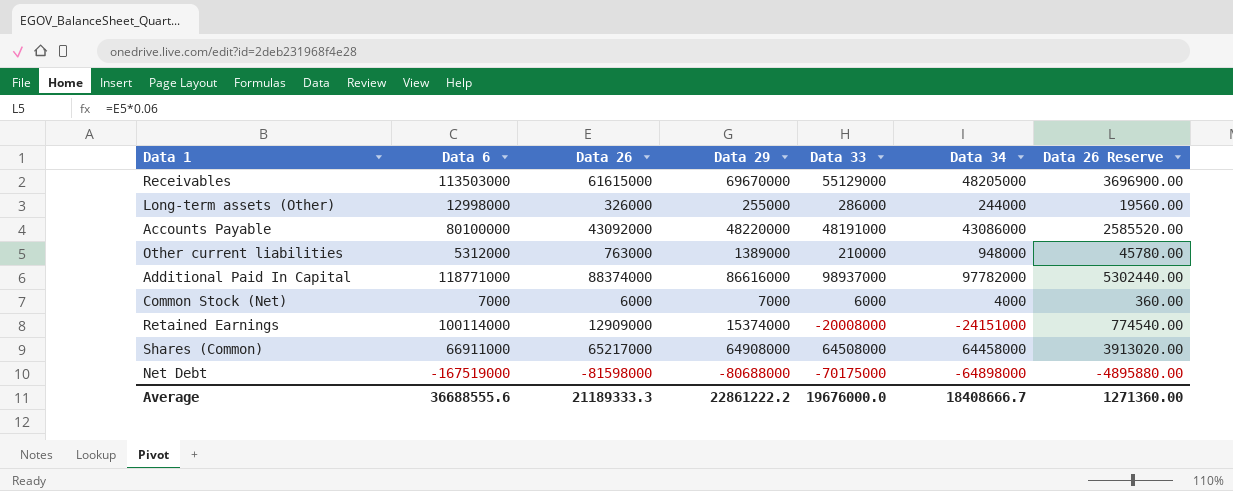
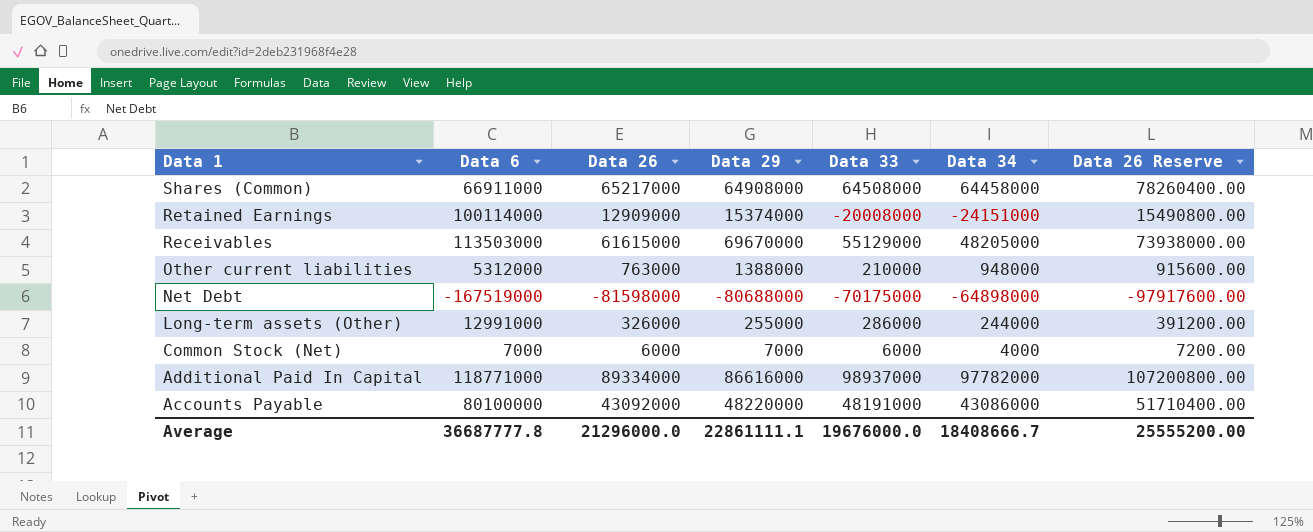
row order: none -> Data 1 descending
column Data 26 Reserve | formula: [Data 26] * 0.06 -> [Data 26] * 1.2
Other current liabilities | Data 29: 1389000 -> 1388000
Long-term assets (Other) | Data 6: 12998000 -> 12991000
Additional Paid In Capital | Data 26: 88374000 -> 89334000
Average | Data 6: 36688555.6 -> 36687777.8
Average | Data 26: 21189333.3 -> 21296000.0
Average | Data 29: 22861222.2 -> 22861111.1
Average | Data 26 Reserve: 1271360.00 -> 25555200.00

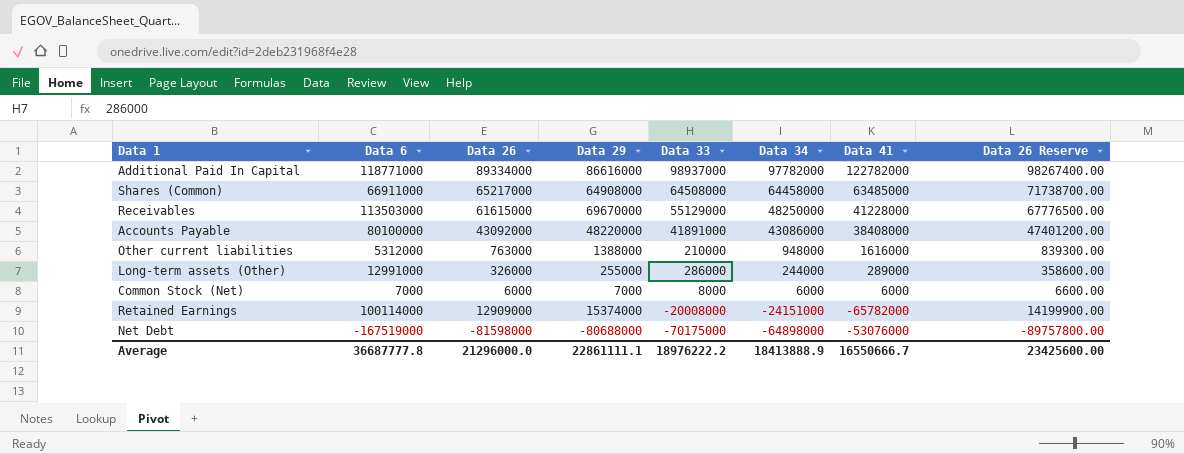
row order: Data 1 descending -> Data 34 descending
column Data 41 | position: none -> 7
column Data 26 Reserve | formula: [Data 26] * 1.2 -> [Data 26] * 1.1
Receivables | Data 34: 48205000 -> 48250000
Accounts Payable | Data 33: 48191000 -> 41891000
Common Stock (Net) | Data 33: 6000 -> 8000
Common Stock (Net) | Data 34: 4000 -> 6000
Average | Data 33: 19676000.0 -> 18976222.2
Average | Data 34: 18408666.7 -> 18413888.9
Average | Data 26 Reserve: 25555200.00 -> 23425600.00

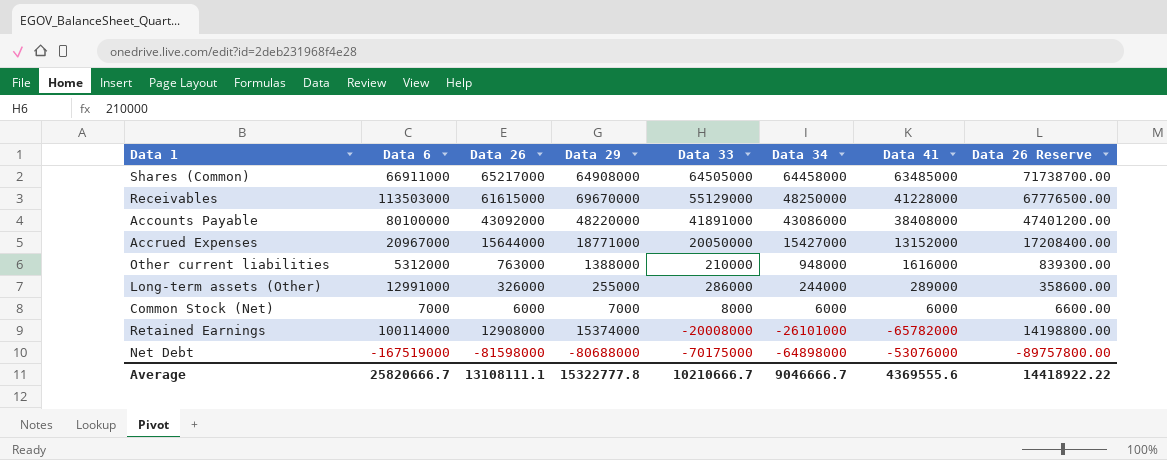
row Additional Paid In Capital: 118771000 | 89334000 | 86616000 | 98937000 | 97782000 | 122782000 | 98267400.00 -> none
Shares (Common) | Data 33: 64508000 -> 64505000
row Accrued Expenses: none -> 20967000 | 15644000 | 18771000 | 20050000 | 15427000 | 13152000 | 17208400.00
Retained Earnings | Data 26: 12909000 -> 12908000
Retained Earnings | Data 34: -24151000 -> -26101000
Retained Earnings | Data 26 Reserve: 14199900.00 -> 14198800.00
Average | Data 6: 36687777.8 -> 25820666.7
Average | Data 26: 21296000.0 -> 13108111.1
Average | Data 29: 22861111.1 -> 15322777.8
Average | Data 33: 18976222.2 -> 10210666.7
Average | Data 34: 18413888.9 -> 9046666.7
Average | Data 41: 16550666.7 -> 4369555.6
Average | Data 26 Reserve: 23425600.00 -> 14418922.22

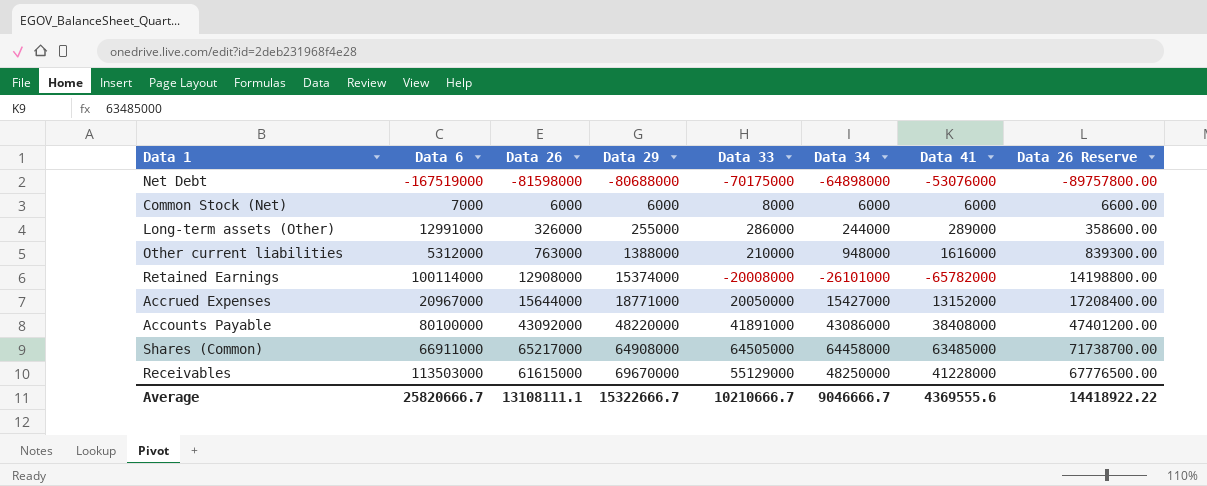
row order: Data 34 descending -> Data 29 ascending
Common Stock (Net) | Data 29: 7000 -> 6000
Average | Data 29: 15322777.8 -> 15322666.7

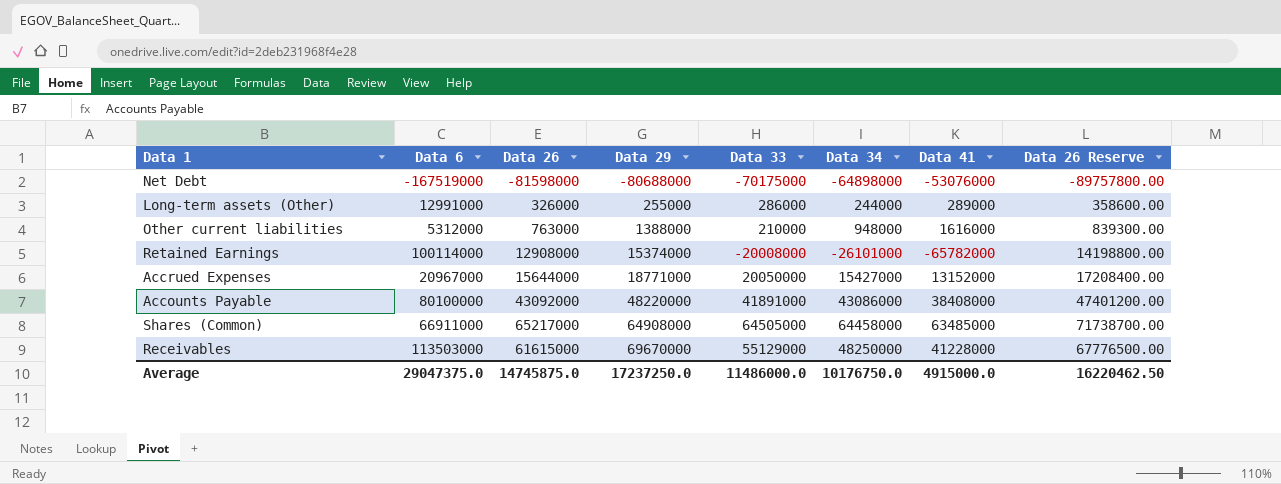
row Common Stock (Net): 7000 | 6000 | 6000 | 8000 | 6000 | 6000 | 6600.00 -> none
Average | Data 6: 25820666.7 -> 29047375.0
Average | Data 26: 13108111.1 -> 14745875.0
Average | Data 29: 15322666.7 -> 17237250.0
Average | Data 33: 10210666.7 -> 11486000.0
Average | Data 34: 9046666.7 -> 10176750.0
Average | Data 41: 4369555.6 -> 4915000.0
Average | Data 26 Reserve: 14418922.22 -> 16220462.50

